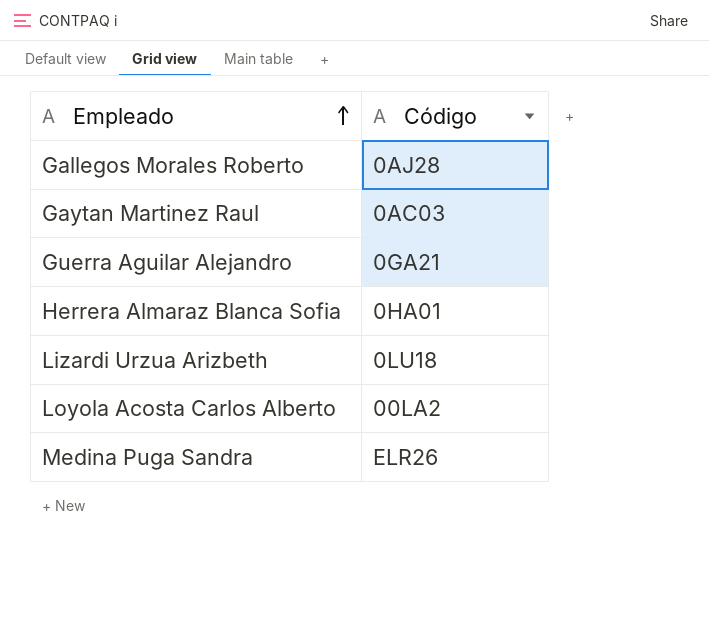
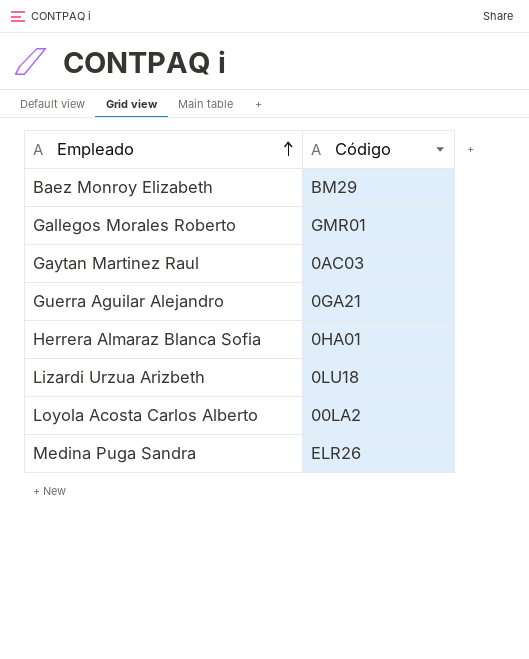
row Baez Monroy Elizabeth: none -> BM29
Gallegos Morales Roberto | Código: 0AJ28 -> GMR01

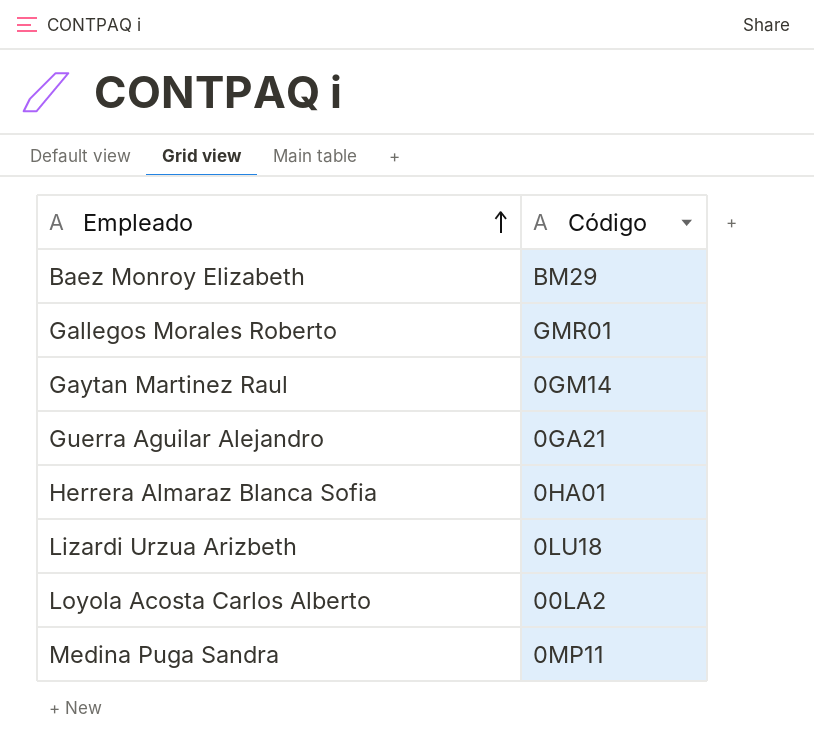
Gaytan Martinez Raul | Código: 0AC03 -> 0GM14
Medina Puga Sandra | Código: ELR26 -> 0MP11

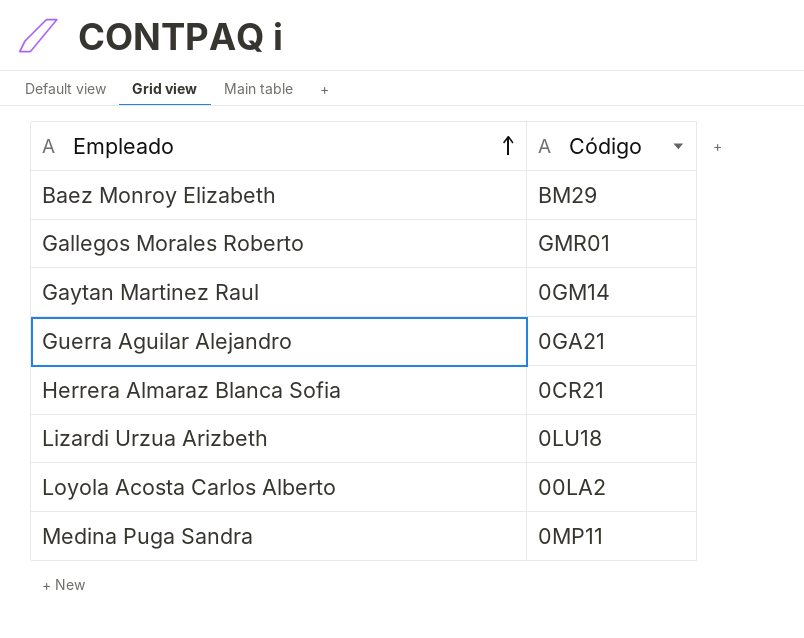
Herrera Almaraz Blanca Sofia | Código: 0HA01 -> 0CR21

